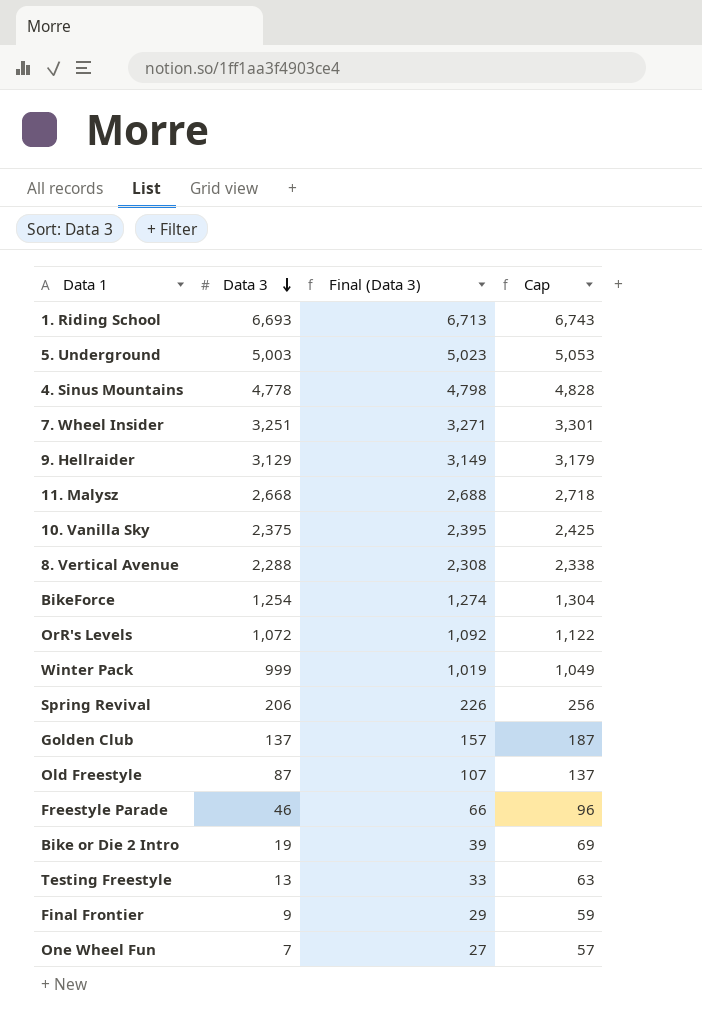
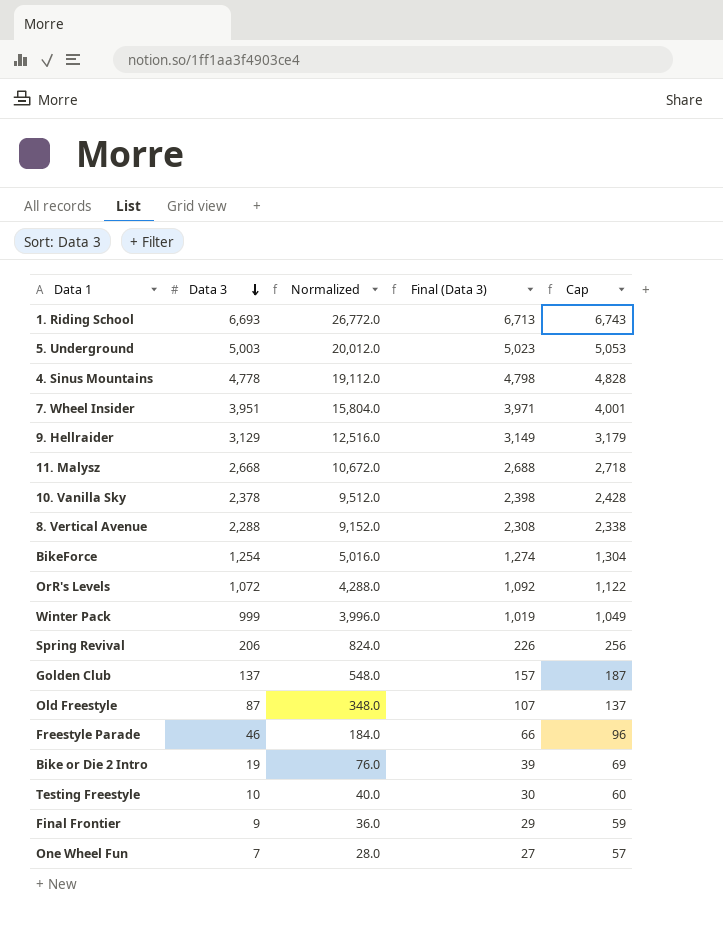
column Normalized | formula: none -> [Data 3] * 4
7. Wheel Insider | Data 3: 3,251 -> 3,951
7. Wheel Insider | Final (Data 3): 3,271 -> 3,971
7. Wheel Insider | Cap: 3,301 -> 4,001
10. Vanilla Sky | Data 3: 2,375 -> 2,378
10. Vanilla Sky | Final (Data 3): 2,395 -> 2,398
10. Vanilla Sky | Cap: 2,425 -> 2,428
Testing Freestyle | Data 3: 13 -> 10
Testing Freestyle | Final (Data 3): 33 -> 30
Testing Freestyle | Cap: 63 -> 60

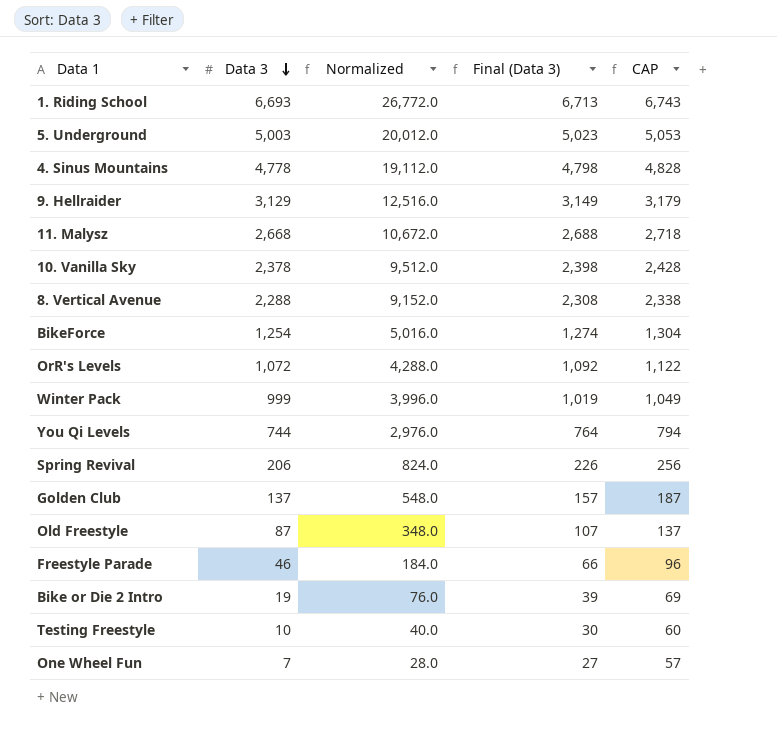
column name: Cap -> CAP
row 7. Wheel Insider: 3,951 | 15,804.0 | 3,971 | 4,001 -> none
row Final Frontier: 9 | 36.0 | 29 | 59 -> none
row You Qi Levels: none -> 744 | 2,976.0 | 764 | 794

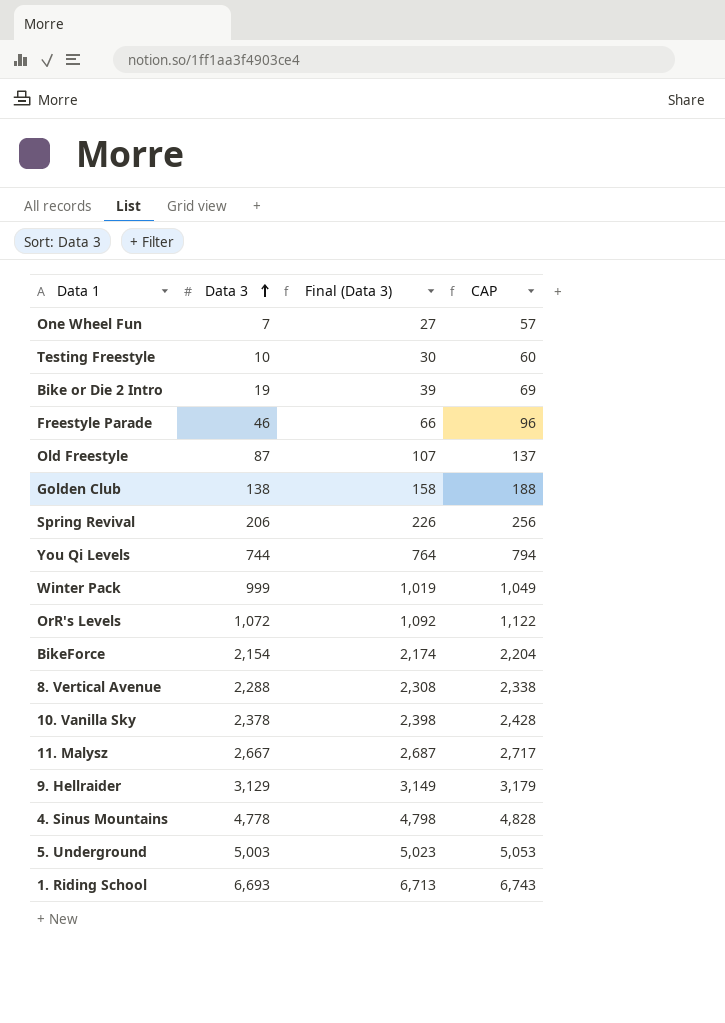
row order: Data 3 descending -> Data 3 ascending
column Normalized | formula: [Data 3] * 4 -> none
Golden Club | Data 3: 137 -> 138
Golden Club | Final (Data 3): 157 -> 158
Golden Club | CAP: 187 -> 188
BikeForce | Data 3: 1,254 -> 2,154
BikeForce | Final (Data 3): 1,274 -> 2,174
BikeForce | CAP: 1,304 -> 2,204
11. Malysz | Data 3: 2,668 -> 2,667
11. Malysz | Final (Data 3): 2,688 -> 2,687
11. Malysz | CAP: 2,718 -> 2,717

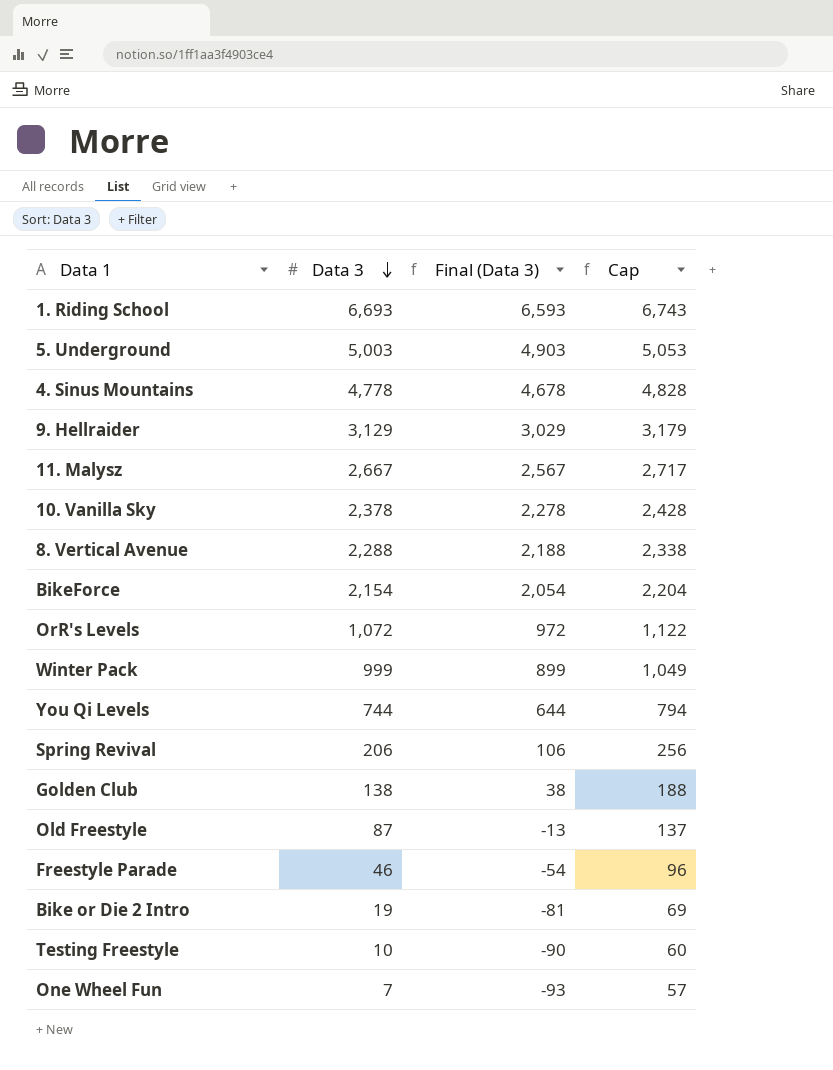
row order: Data 3 ascending -> Data 3 descending
column Final (Data 3) | formula: [Data 3] + 20 -> [Data 3] - 100
column name: CAP -> Cap

